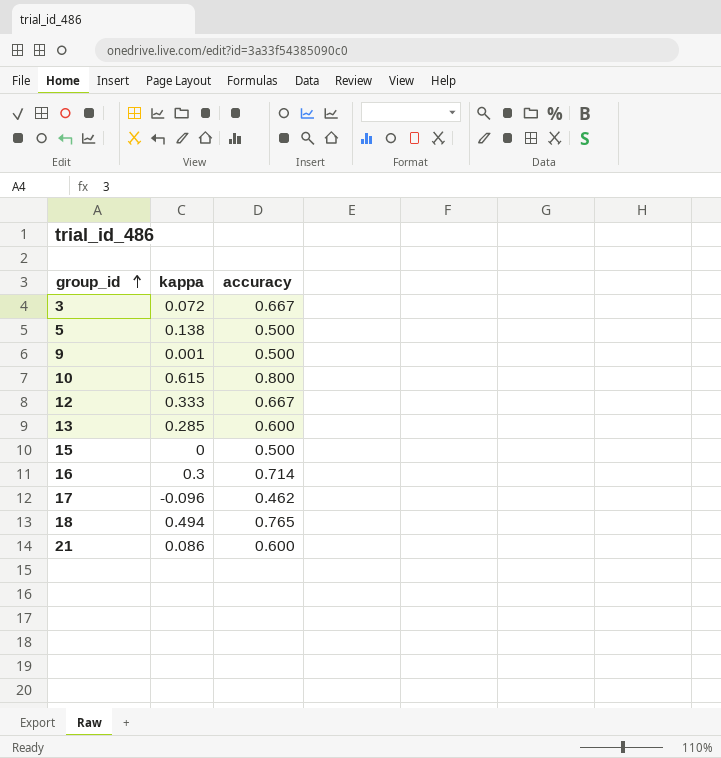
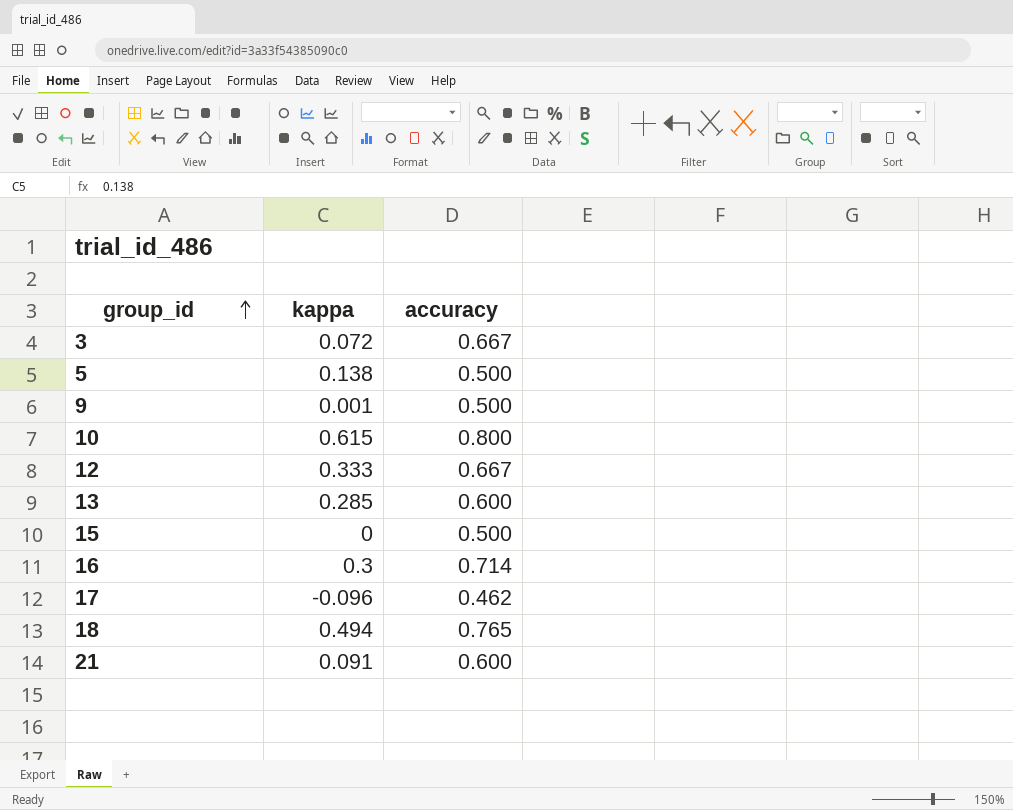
21 | kappa: 0.086 -> 0.091

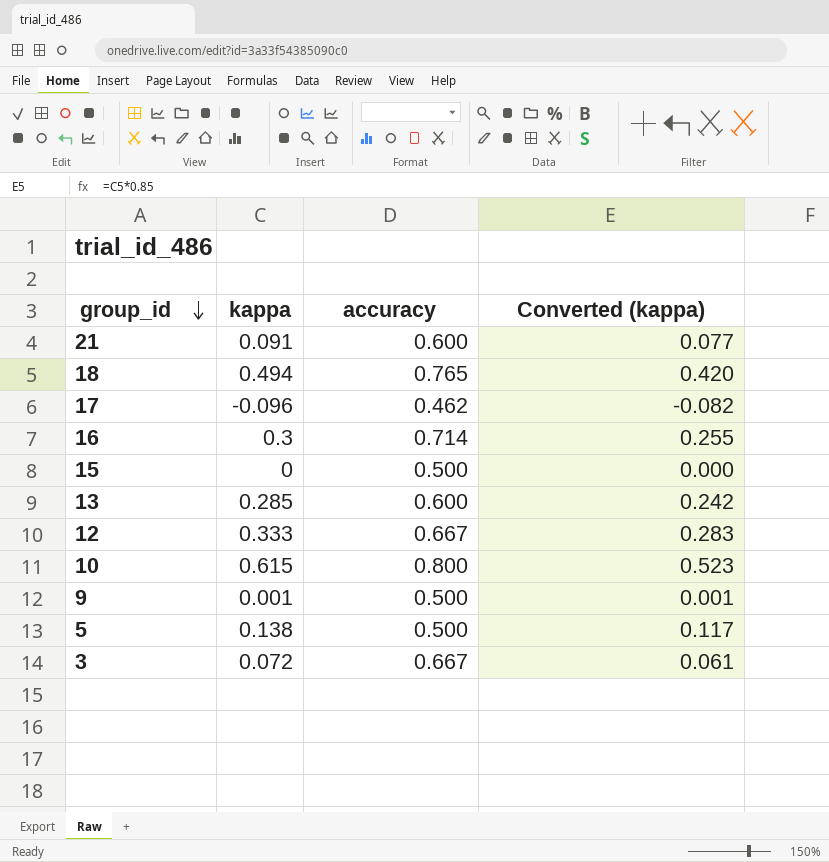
row order: group_id ascending -> group_id descending
column Converted (kappa) | formula: none -> [kappa] * 0.85

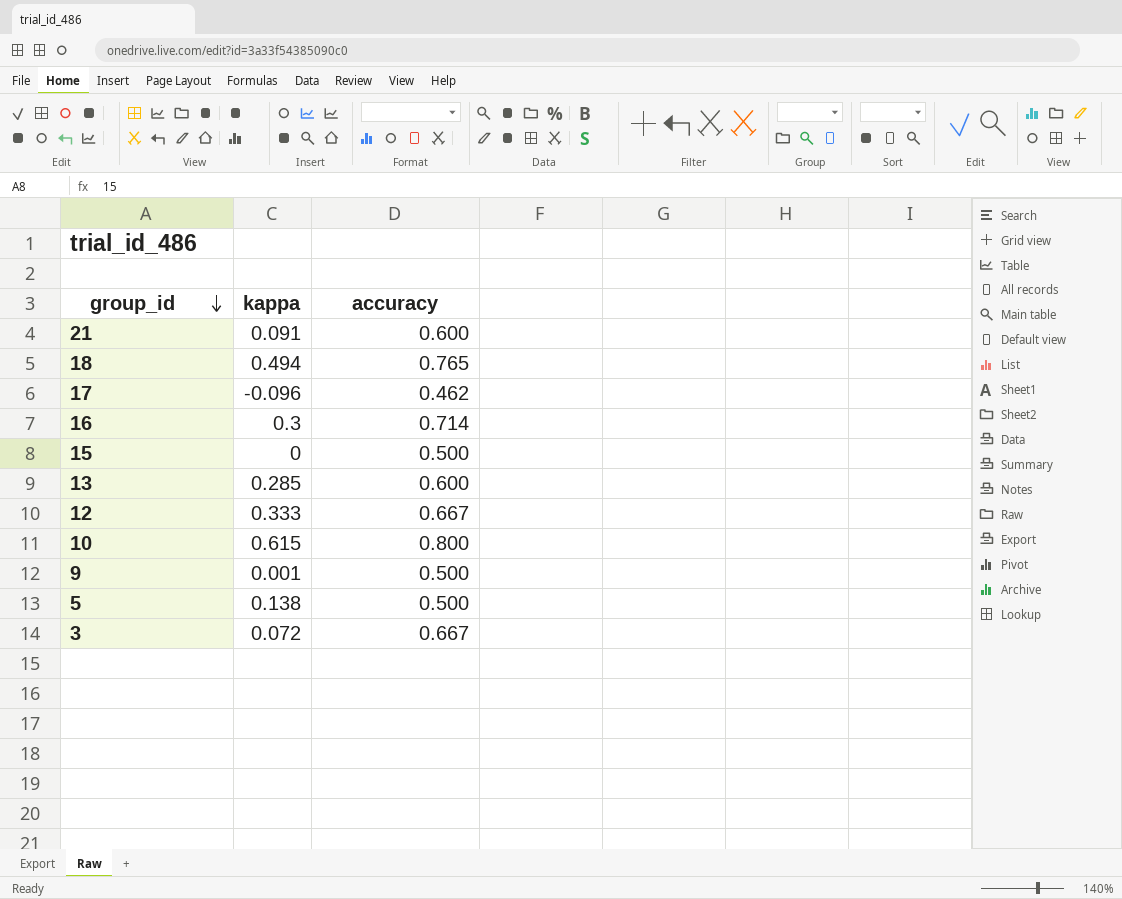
column Converted (kappa) | formula: [kappa] * 0.85 -> none

